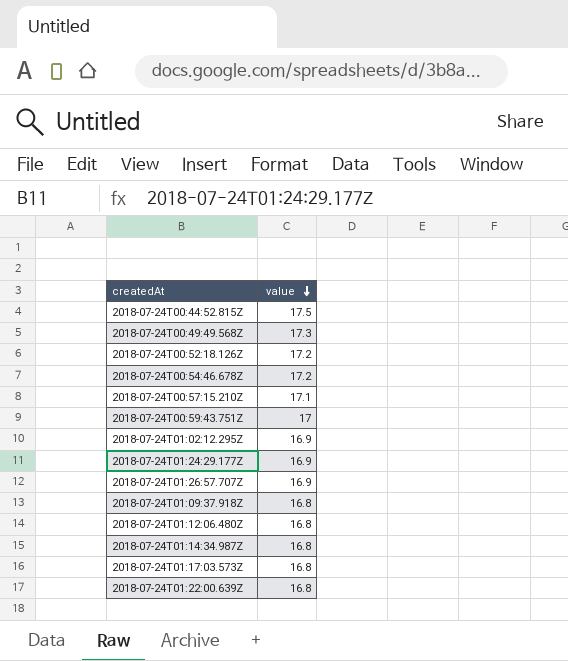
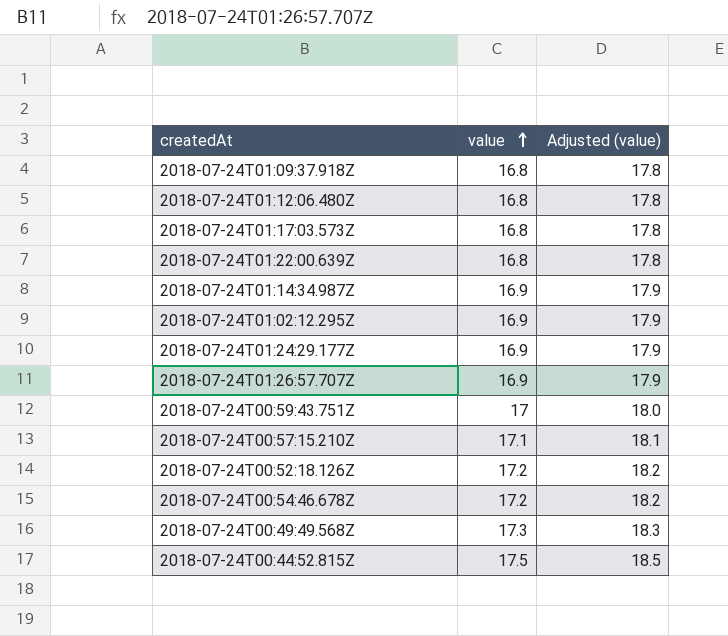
row order: value descending -> value ascending
column Adjusted (value) | formula: none -> [value] + 1
2018-07-24T01:14:34.987Z | value: 16.8 -> 16.9

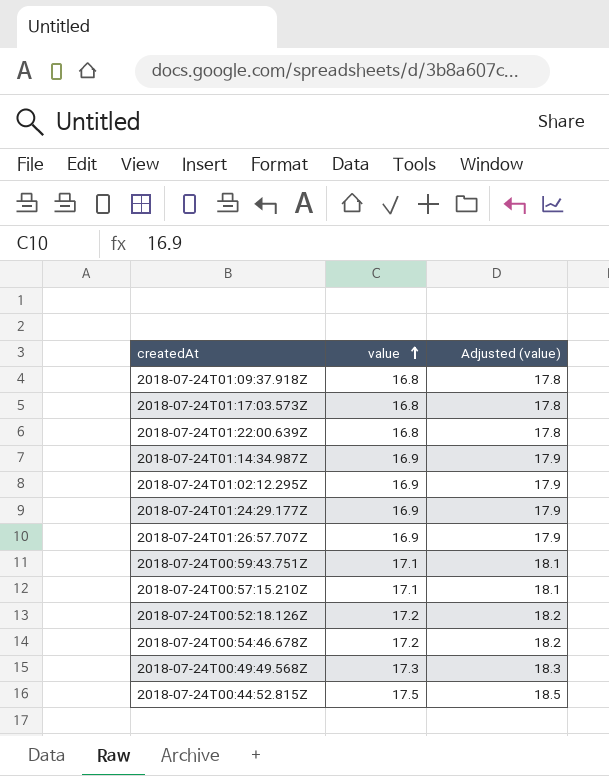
row 2018-07-24T01:12:06.480Z: 16.8 | 17.8 -> none
2018-07-24T00:59:43.751Z | value: 17 -> 17.1
2018-07-24T00:59:43.751Z | Adjusted (value): 18.0 -> 18.1

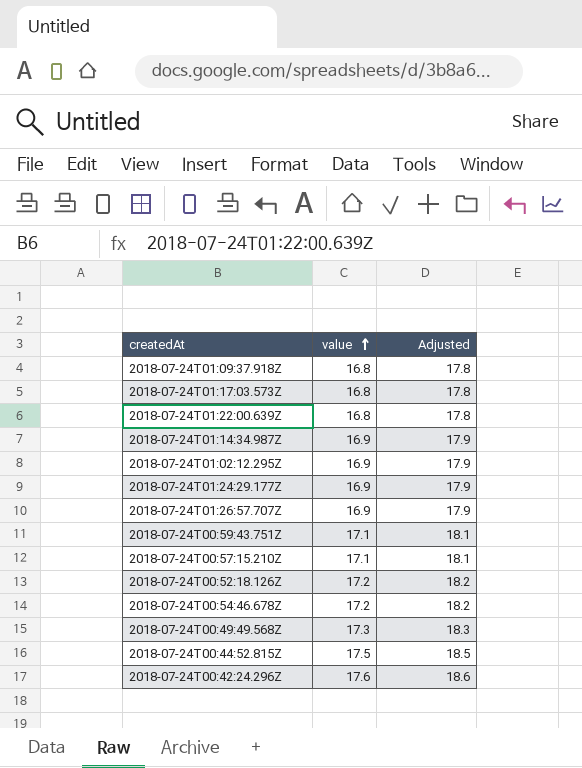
column name: Adjusted (value) -> Adjusted
row 2018-07-24T00:42:24.296Z: none -> 17.6 | 18.6

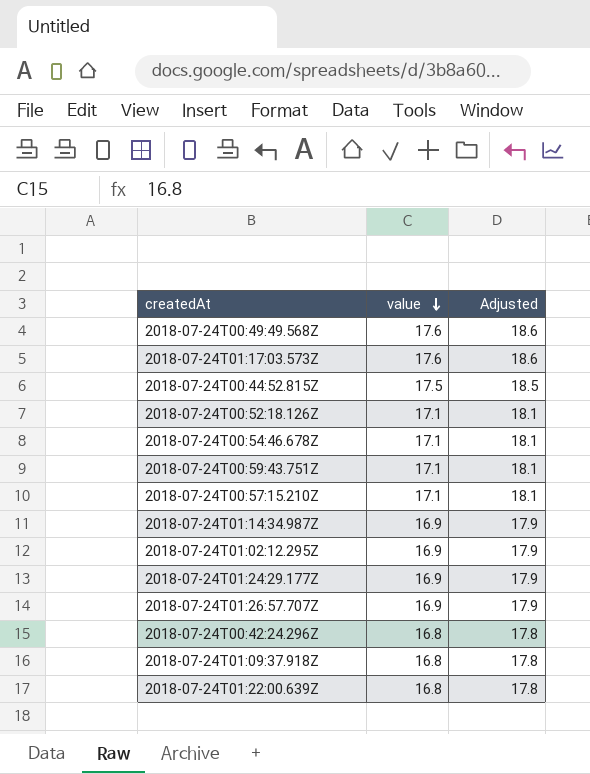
row order: value ascending -> value descending
2018-07-24T00:49:49.568Z | value: 17.3 -> 17.6
2018-07-24T00:49:49.568Z | Adjusted: 18.3 -> 18.6
2018-07-24T01:17:03.573Z | value: 16.8 -> 17.6
2018-07-24T01:17:03.573Z | Adjusted: 17.8 -> 18.6
2018-07-24T00:52:18.126Z | value: 17.2 -> 17.1
2018-07-24T00:52:18.126Z | Adjusted: 18.2 -> 18.1
2018-07-24T00:54:46.678Z | value: 17.2 -> 17.1
2018-07-24T00:54:46.678Z | Adjusted: 18.2 -> 18.1
2018-07-24T00:42:24.296Z | value: 17.6 -> 16.8
2018-07-24T00:42:24.296Z | Adjusted: 18.6 -> 17.8

